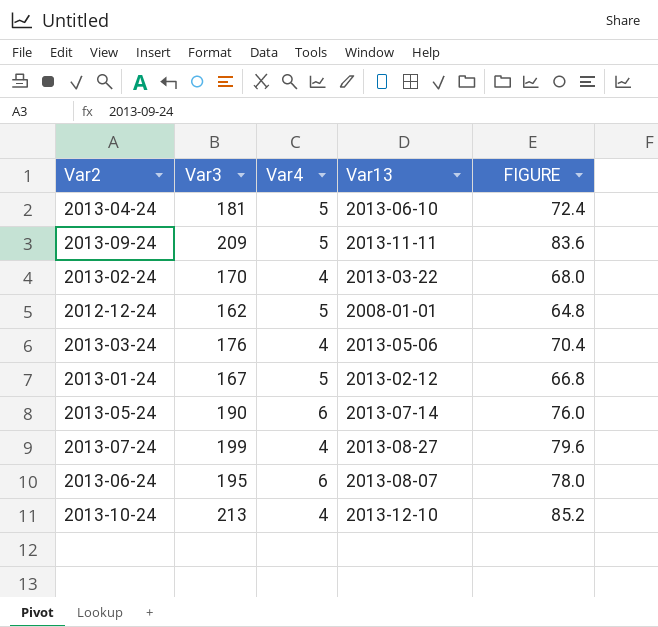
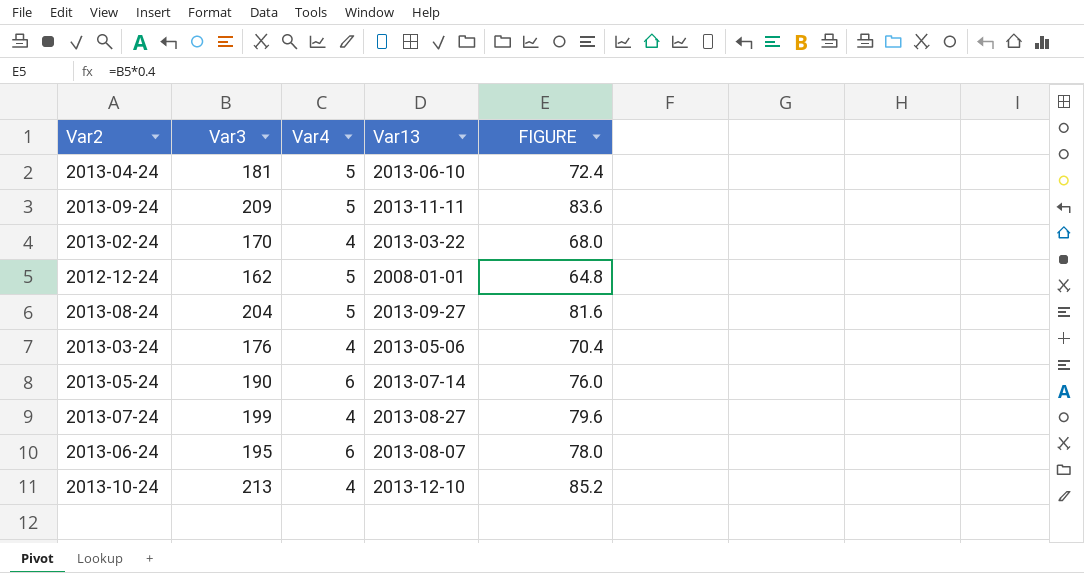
row 2013-01-24: 167 | 5 | 2013-02-12 | 66.8 -> none
row 2013-08-24: none -> 204 | 5 | 2013-09-27 | 81.6

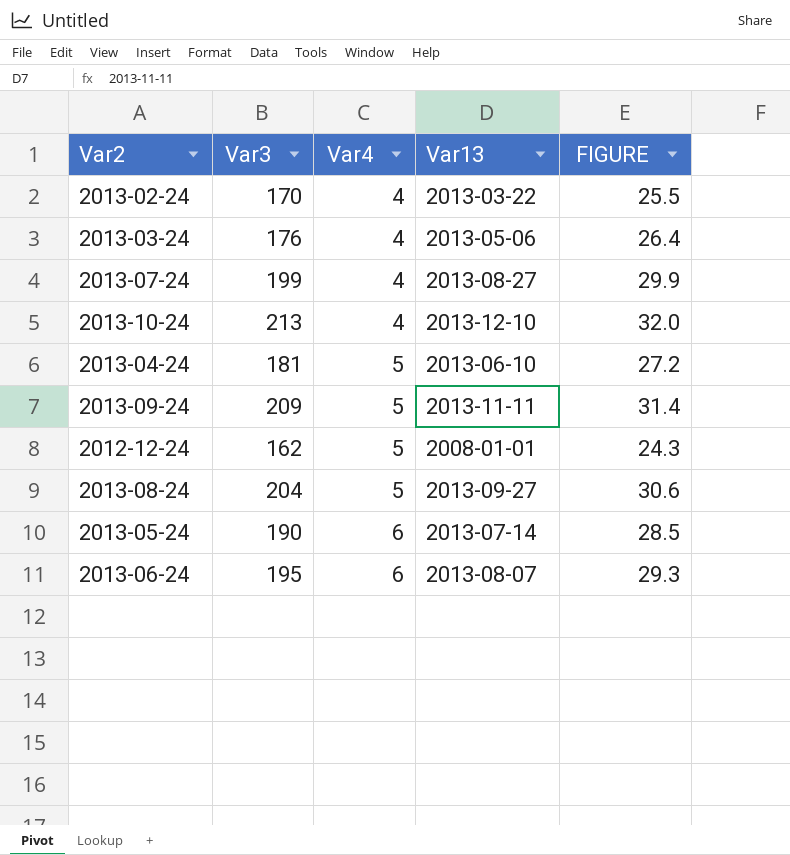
row order: none -> Var4 ascending
column FIGURE | formula: [Var3] * 0.4 -> [Var3] * 0.15

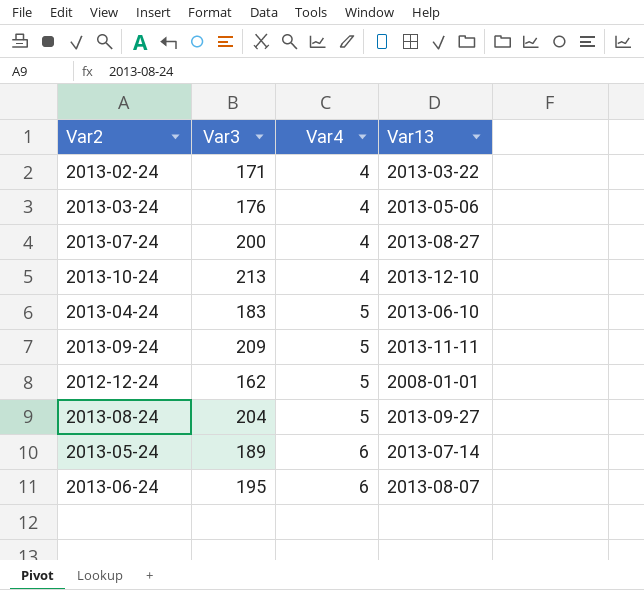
column FIGURE | formula: [Var3] * 0.15 -> none
2013-02-24 | Var3: 170 -> 171
2013-07-24 | Var3: 199 -> 200
2013-04-24 | Var3: 181 -> 183
2013-05-24 | Var3: 190 -> 189

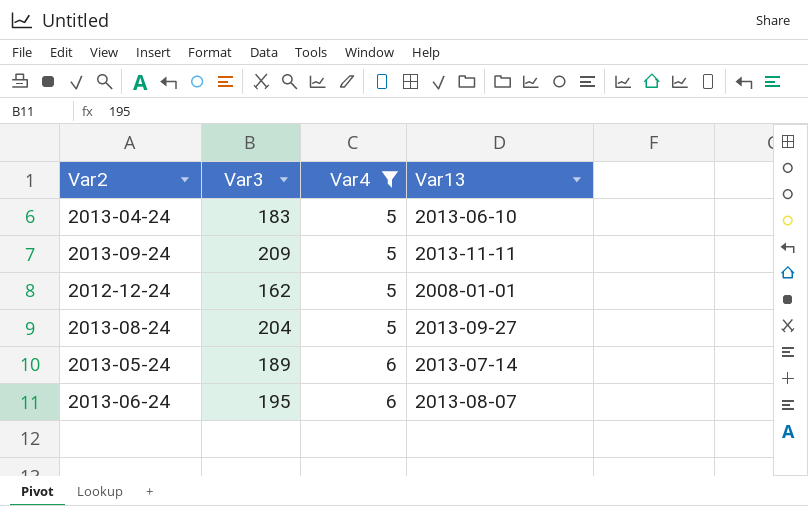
filter: none -> Var4 != 4

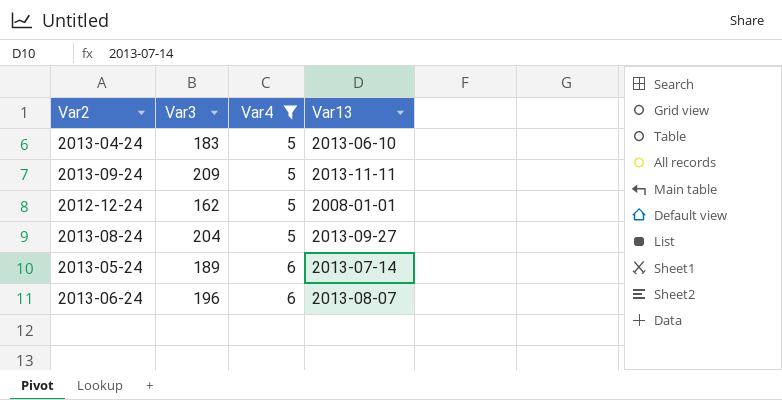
2013-06-24 | Var3: 195 -> 196

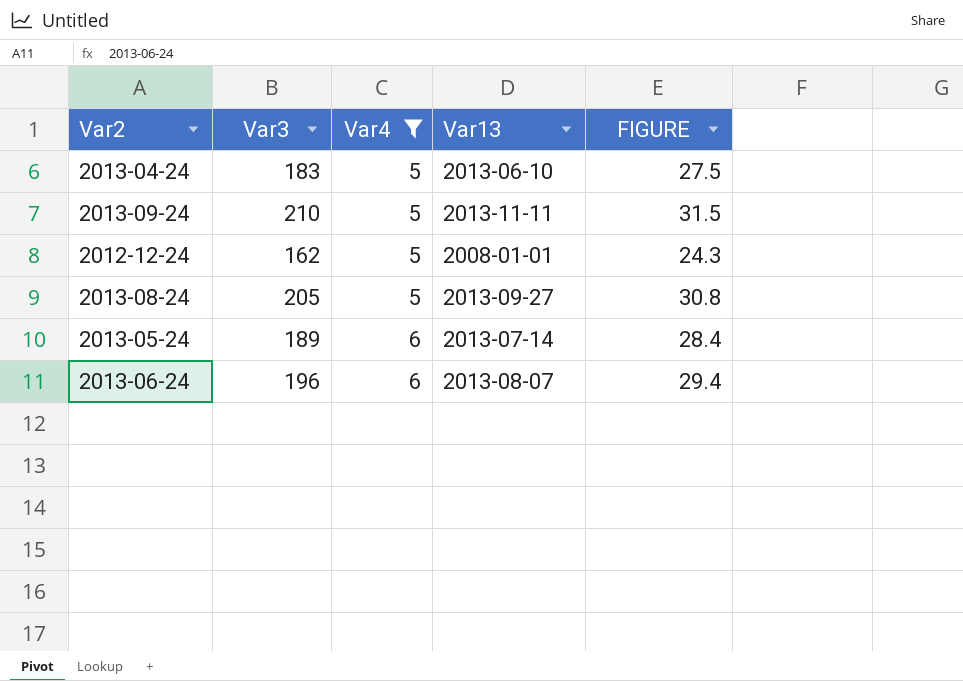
column FIGURE | formula: none -> [Var3] * 0.15
2013-09-24 | Var3: 209 -> 210
2013-08-24 | Var3: 204 -> 205

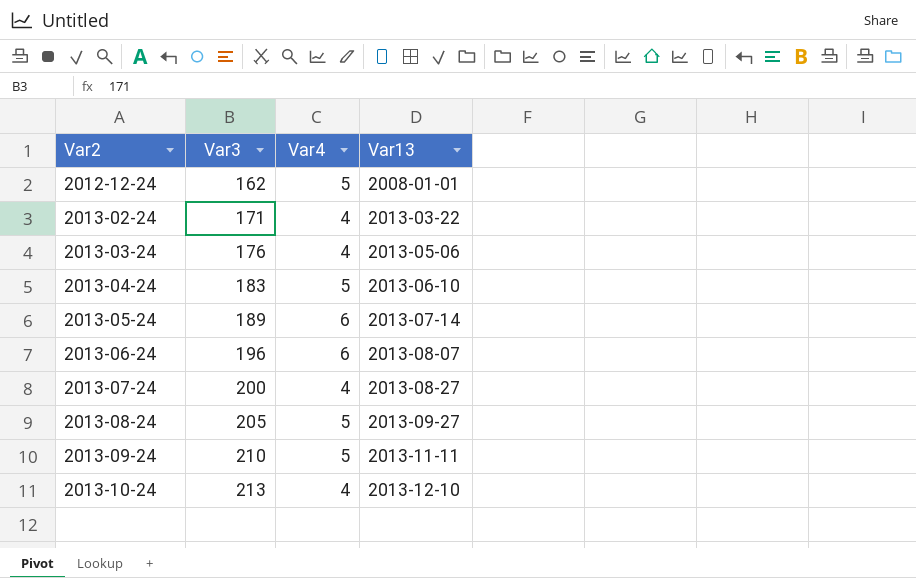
filter: Var4 != 4 -> none
row order: Var4 ascending -> Var2 ascending
column FIGURE | formula: [Var3] * 0.15 -> none

